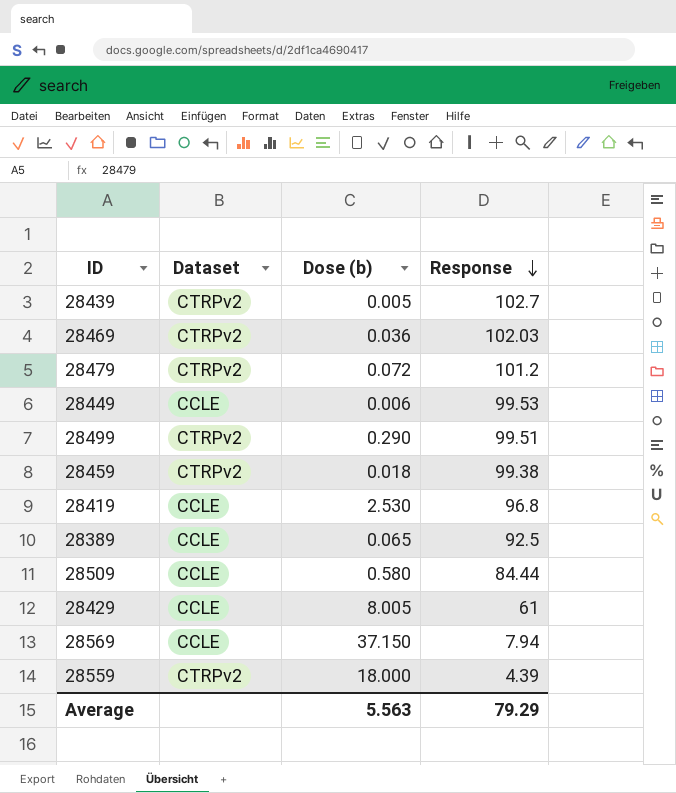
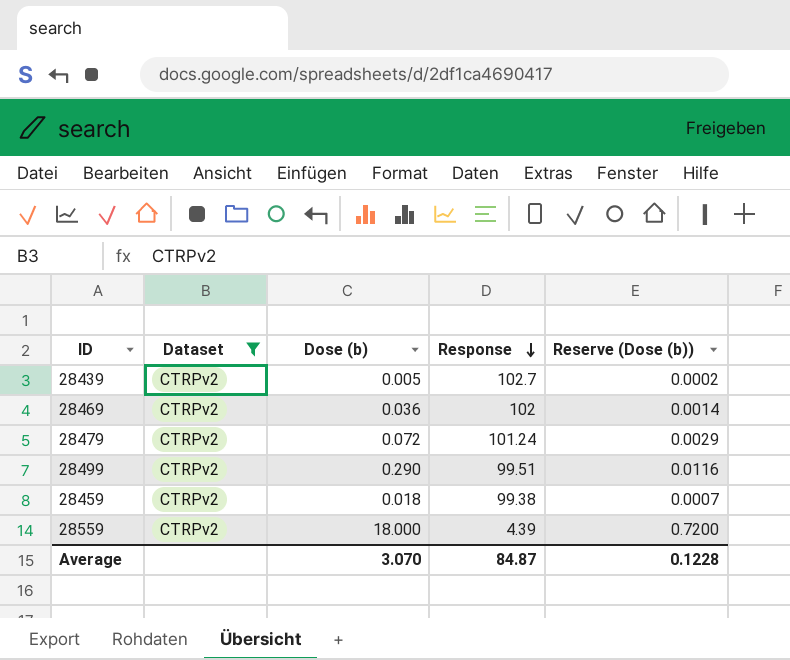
filter: none -> Dataset = CTRPv2
column Reserve (Dose (b)) | formula: none -> [Dose (b)] * 0.04
28469 | Response: 102.03 -> 102
28479 | Response: 101.2 -> 101.24
Average | Dose (b): 5.563 -> 3.070
Average | Response: 79.29 -> 84.87

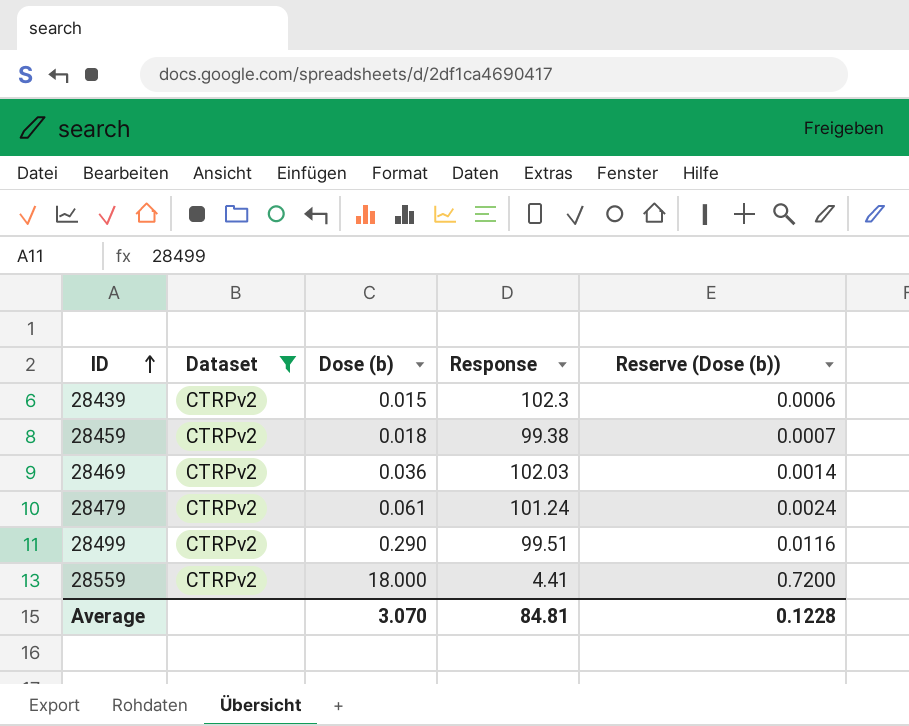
row order: Response descending -> ID ascending
28439 | Dose (b): 0.005 -> 0.015
28439 | Response: 102.7 -> 102.3
28439 | Reserve (Dose (b)): 0.0002 -> 0.0006
28469 | Response: 102 -> 102.03
28479 | Dose (b): 0.072 -> 0.061
28479 | Reserve (Dose (b)): 0.0029 -> 0.0024
28559 | Response: 4.39 -> 4.41
Average | Response: 84.87 -> 84.81

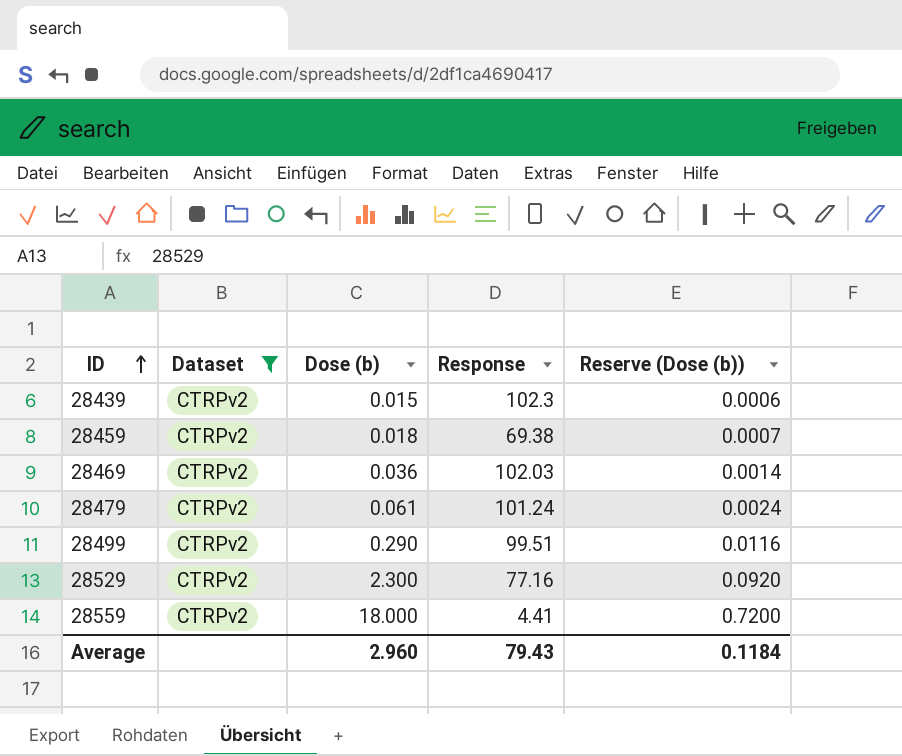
28459 | Response: 99.38 -> 69.38
row 28529: none -> CTRPv2 | 2.300 | 77.16 | 0.0920
Average | Dose (b): 3.070 -> 2.960
Average | Response: 84.81 -> 79.43
Average | Reserve (Dose (b)): 0.1228 -> 0.1184

